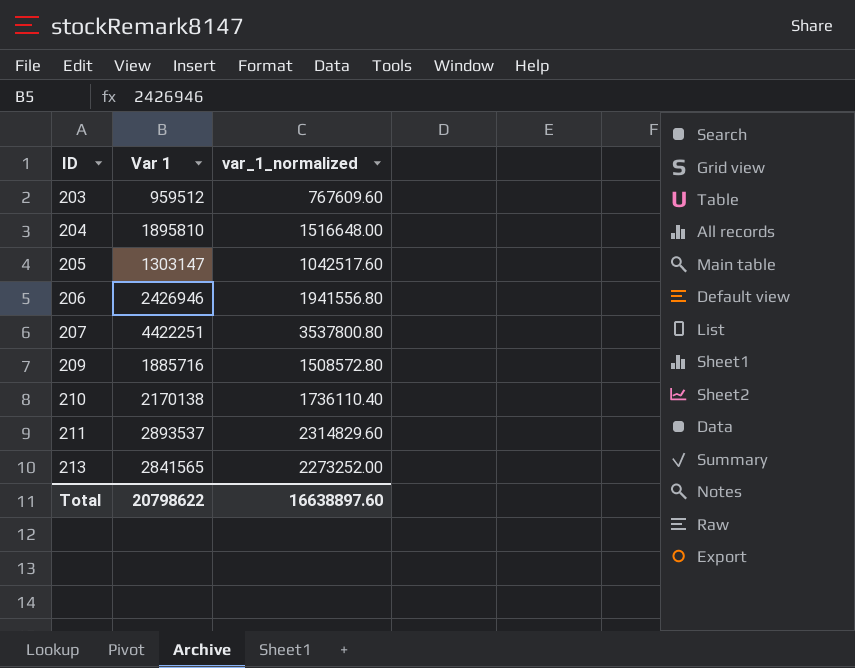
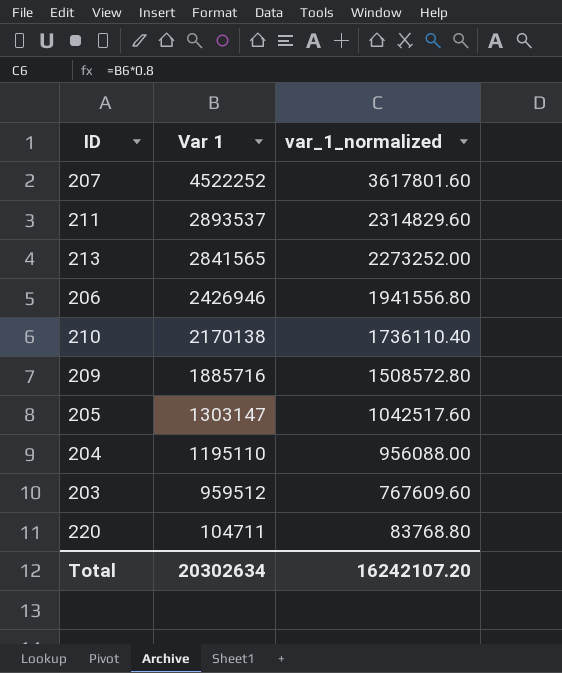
row order: ID ascending -> Var 1 descending
207 | Var 1: 4422251 -> 4522252
207 | var_1_normalized: 3537800.80 -> 3617801.60
204 | Var 1: 1895810 -> 1195110
204 | var_1_normalized: 1516648.00 -> 956088.00
row 220: none -> 104711 | 83768.80
Total | Var 1: 20798622 -> 20302634
Total | var_1_normalized: 16638897.60 -> 16242107.20

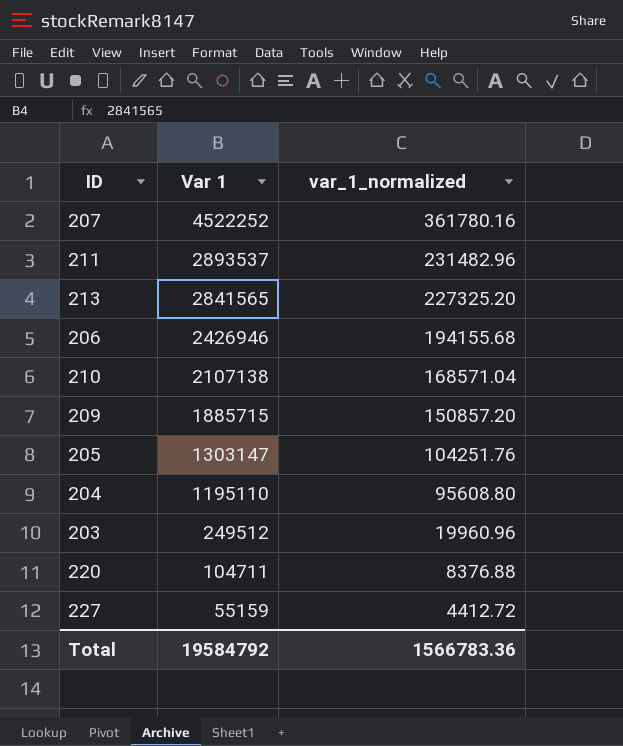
column var_1_normalized | formula: [Var 1] * 0.8 -> [Var 1] * 0.08
210 | Var 1: 2170138 -> 2107138
209 | Var 1: 1885716 -> 1885715
203 | Var 1: 959512 -> 249512
row 227: none -> 55159 | 4412.72
Total | Var 1: 20302634 -> 19584792
Total | var_1_normalized: 16242107.20 -> 1566783.36

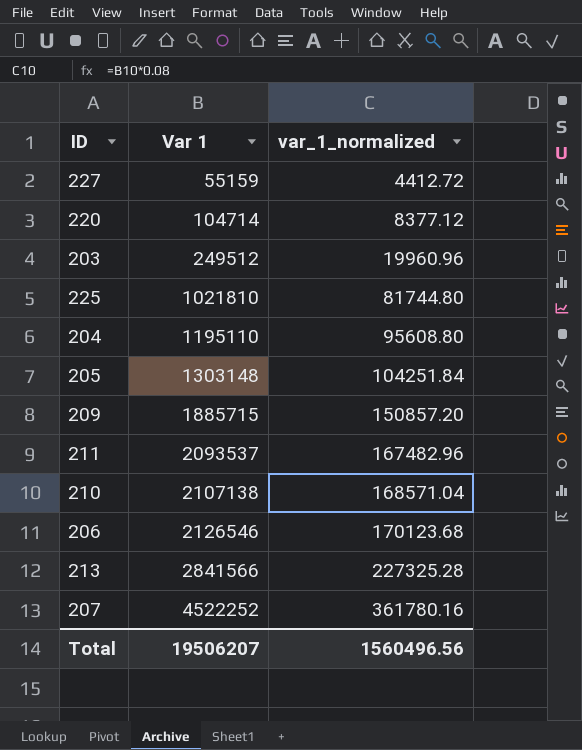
row order: Var 1 descending -> Var 1 ascending
220 | Var 1: 104711 -> 104714
220 | var_1_normalized: 8376.88 -> 8377.12
row 225: none -> 1021810 | 81744.80
205 | Var 1: 1303147 -> 1303148
205 | var_1_normalized: 104251.76 -> 104251.84
211 | Var 1: 2893537 -> 2093537
211 | var_1_normalized: 231482.96 -> 167482.96
206 | Var 1: 2426946 -> 2126546
206 | var_1_normalized: 194155.68 -> 170123.68
213 | Var 1: 2841565 -> 2841566
213 | var_1_normalized: 227325.20 -> 227325.28
Total | Var 1: 19584792 -> 19506207
Total | var_1_normalized: 1566783.36 -> 1560496.56

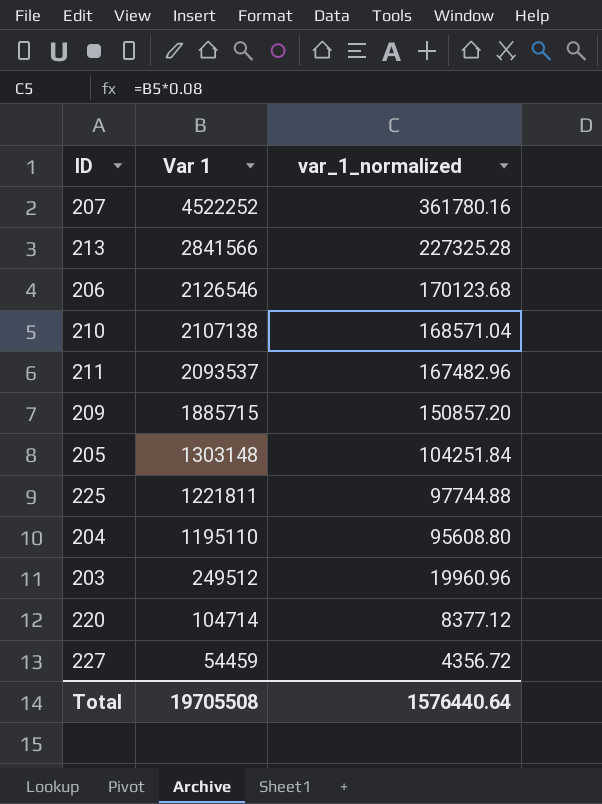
row order: Var 1 ascending -> Var 1 descending
225 | Var 1: 1021810 -> 1221811
225 | var_1_normalized: 81744.80 -> 97744.88
227 | Var 1: 55159 -> 54459
227 | var_1_normalized: 4412.72 -> 4356.72
Total | Var 1: 19506207 -> 19705508
Total | var_1_normalized: 1560496.56 -> 1576440.64

